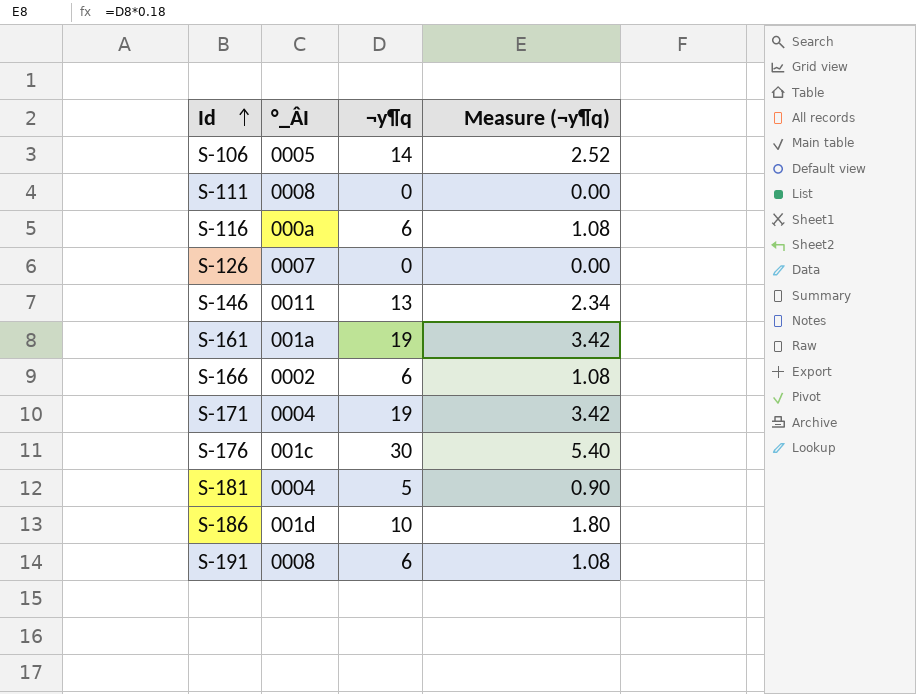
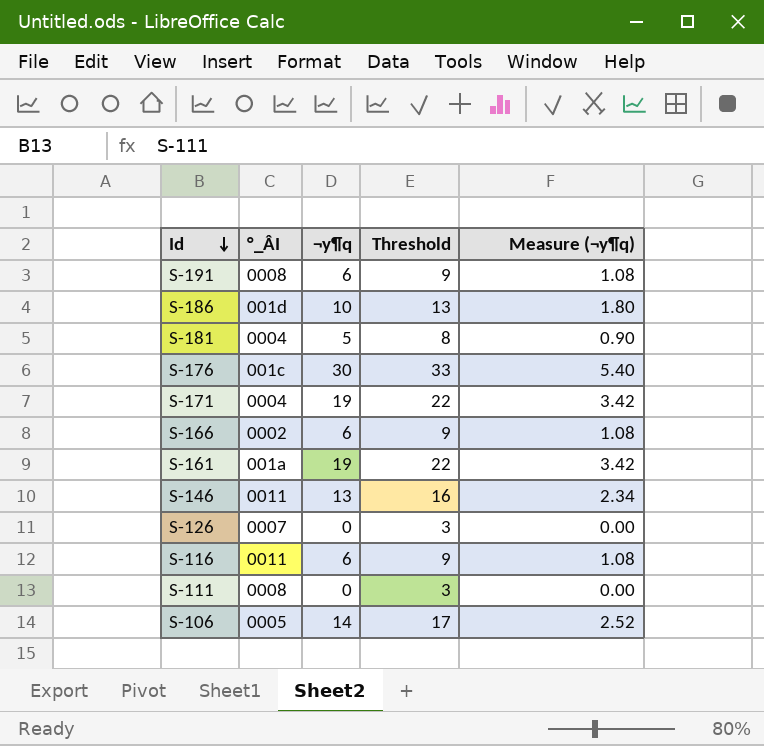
row order: Id ascending -> Id descending
column Threshold | formula: none -> [¬y¶q] + 3
S-116 | °_ÂI: 000a -> 0011

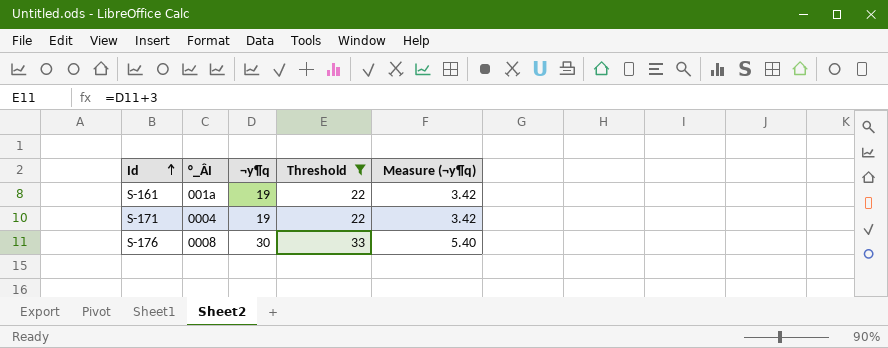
filter: none -> Threshold >= 22
row order: Id descending -> Id ascending
S-176 | °_ÂI: 001c -> 0008

